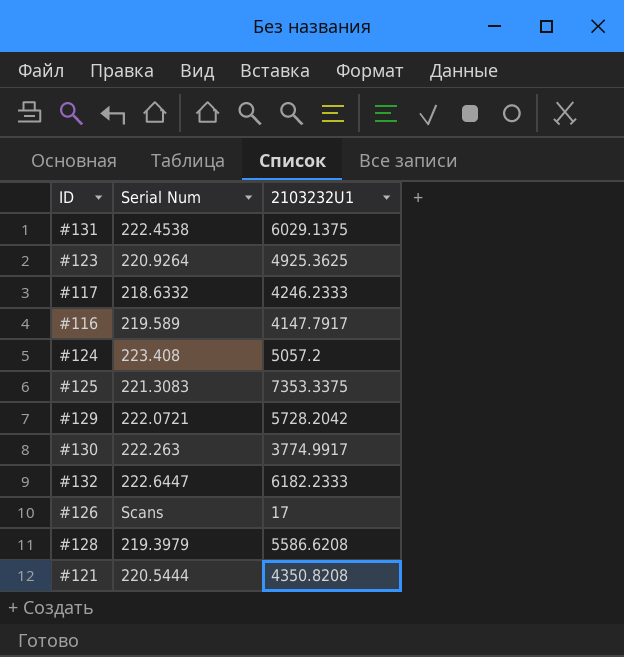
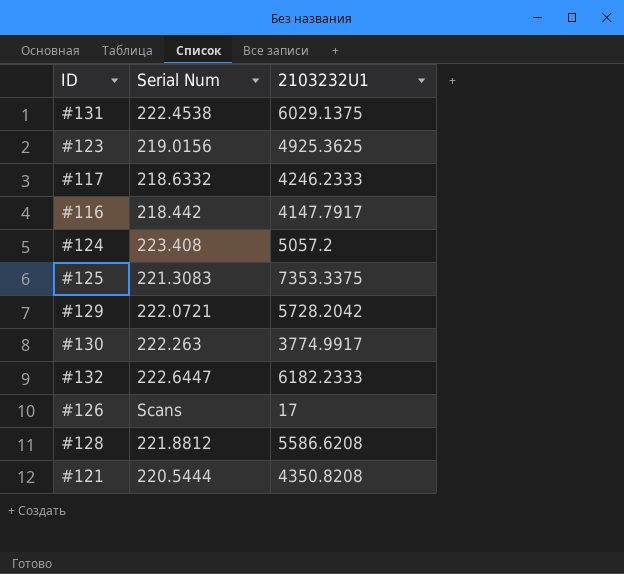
#123 | Serial Num: 220.9264 -> 219.0156
#116 | Serial Num: 219.589 -> 218.442
#128 | Serial Num: 219.3979 -> 221.8812

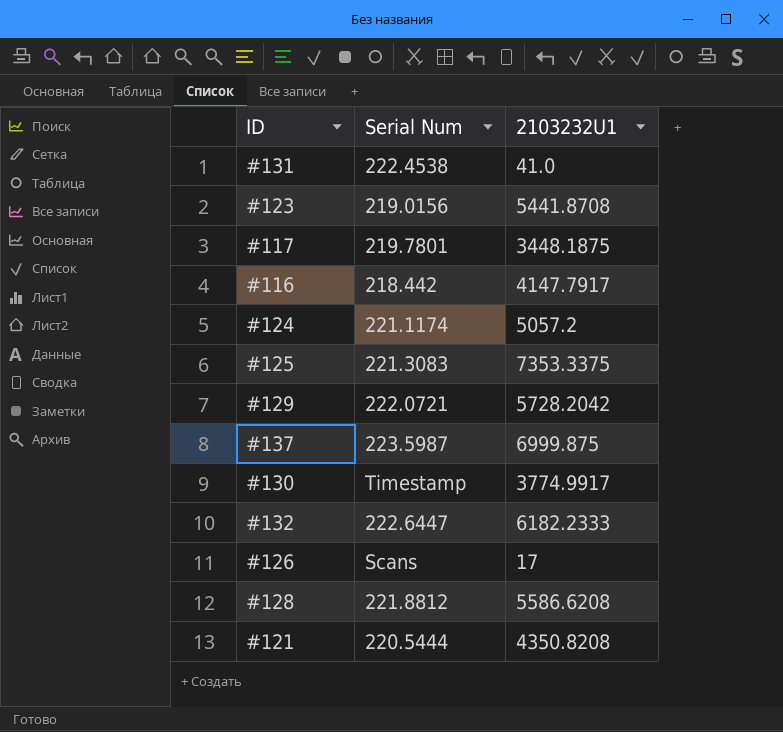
#131 | 2103232U1: 6029.1375 -> 41.0
#123 | 2103232U1: 4925.3625 -> 5441.8708
#117 | Serial Num: 218.6332 -> 219.7801
#117 | 2103232U1: 4246.2333 -> 3448.1875
#124 | Serial Num: 223.408 -> 221.1174
row #137: none -> 223.5987 | 6999.875
#130 | Serial Num: 222.263 -> Timestamp

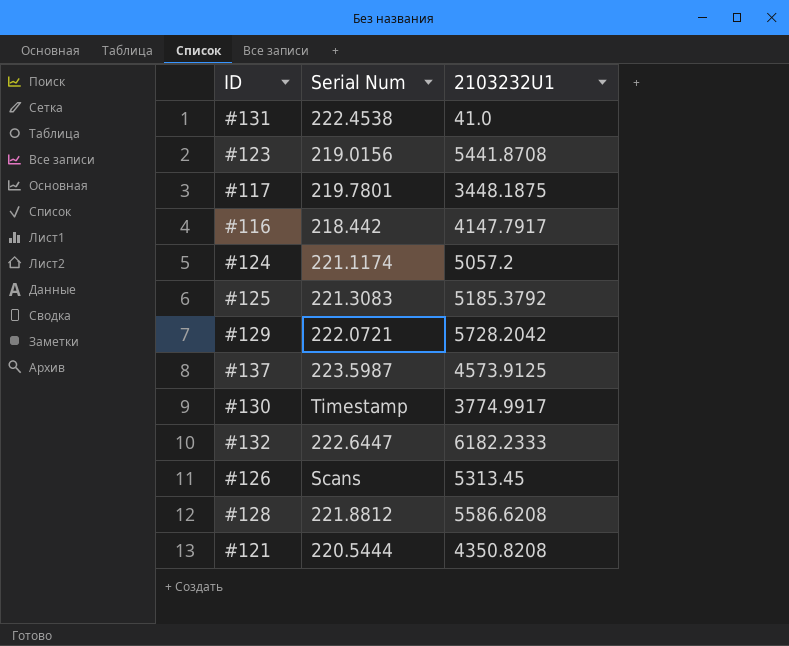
#125 | 2103232U1: 7353.3375 -> 5185.3792
#137 | 2103232U1: 6999.875 -> 4573.9125
#126 | 2103232U1: 17 -> 5313.45

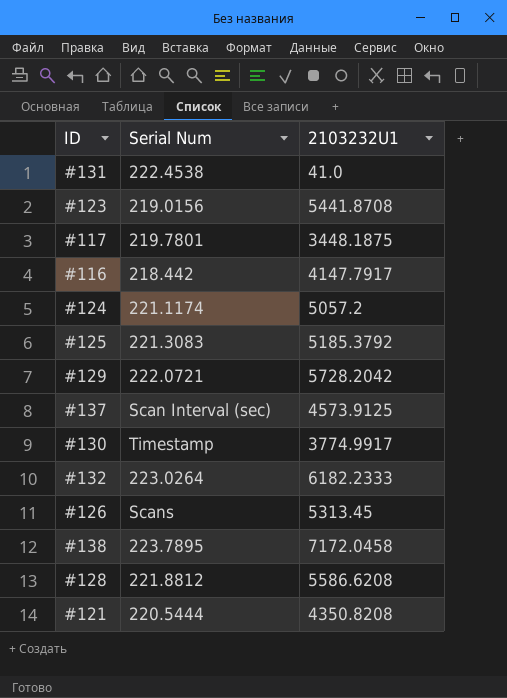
#137 | Serial Num: 223.5987 -> Scan Interval (sec)
#132 | Serial Num: 222.6447 -> 223.0264
row #138: none -> 223.7895 | 7172.0458

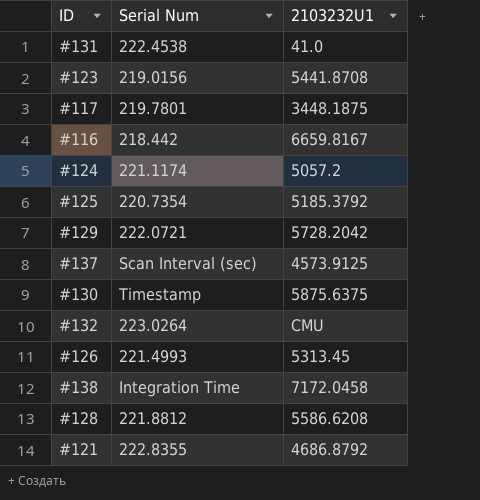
#116 | 2103232U1: 4147.7917 -> 6659.8167
#125 | Serial Num: 221.3083 -> 220.7354
#130 | 2103232U1: 3774.9917 -> 5875.6375
#132 | 2103232U1: 6182.2333 -> CMU
#126 | Serial Num: Scans -> 221.4993
#138 | Serial Num: 223.7895 -> Integration Time
#121 | Serial Num: 220.5444 -> 222.8355
#121 | 2103232U1: 4350.8208 -> 4686.8792

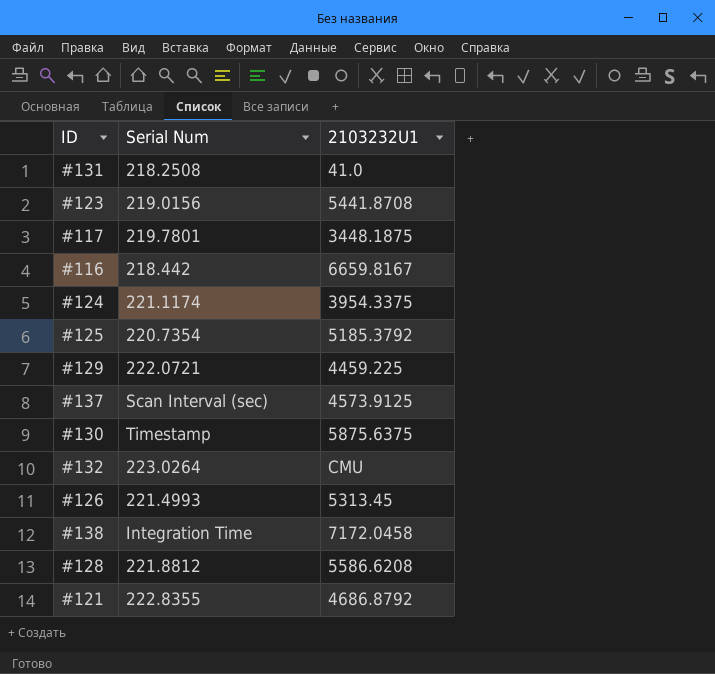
#131 | Serial Num: 222.4538 -> 218.2508
#124 | 2103232U1: 5057.2 -> 3954.3375
#129 | 2103232U1: 5728.2042 -> 4459.225

